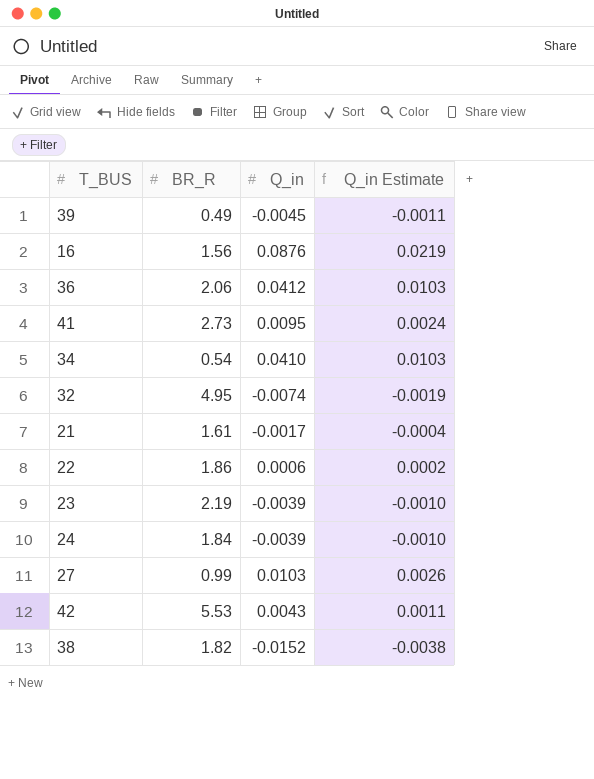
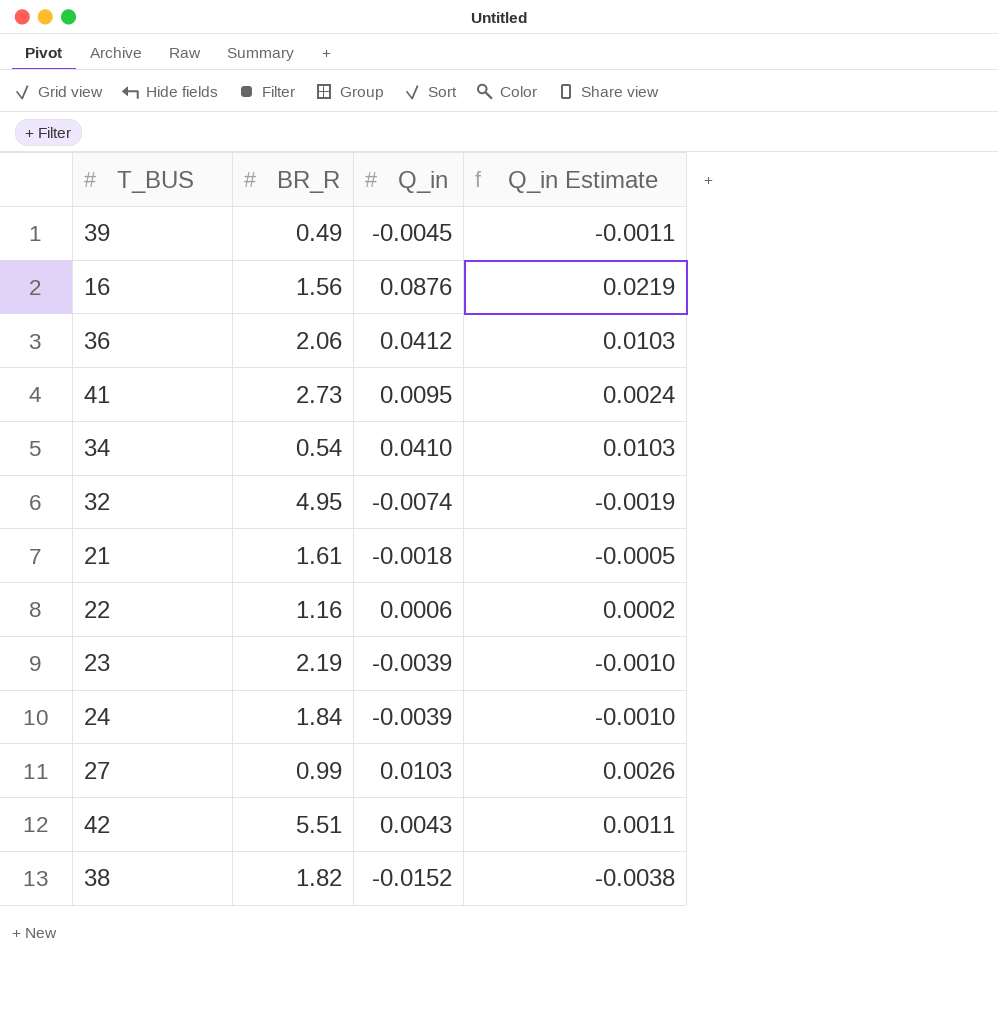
21 | Q_in: -0.0017 -> -0.0018
21 | Q_in Estimate: -0.0004 -> -0.0005
22 | BR_R: 1.86 -> 1.16
42 | BR_R: 5.53 -> 5.51

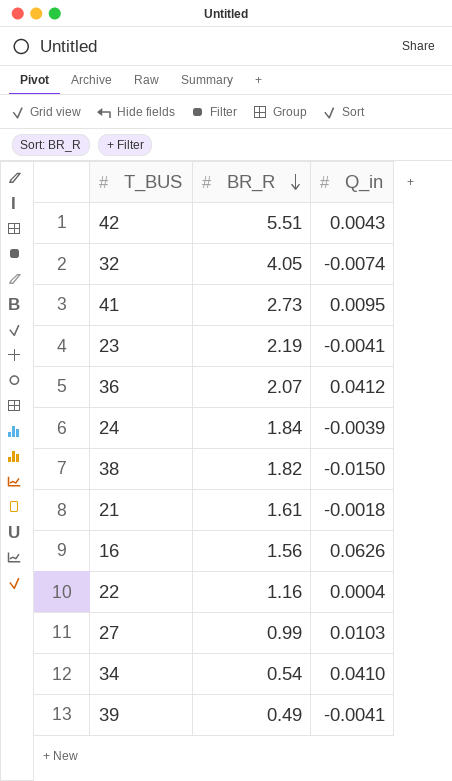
row order: none -> BR_R descending
column Q_in Estimate | formula: [Q_in] * 0.25 -> none
32 | BR_R: 4.95 -> 4.05
23 | Q_in: -0.0039 -> -0.0041
36 | BR_R: 2.06 -> 2.07
38 | Q_in: -0.0152 -> -0.0150
16 | Q_in: 0.0876 -> 0.0626
22 | Q_in: 0.0006 -> 0.0004
39 | Q_in: -0.0045 -> -0.0041

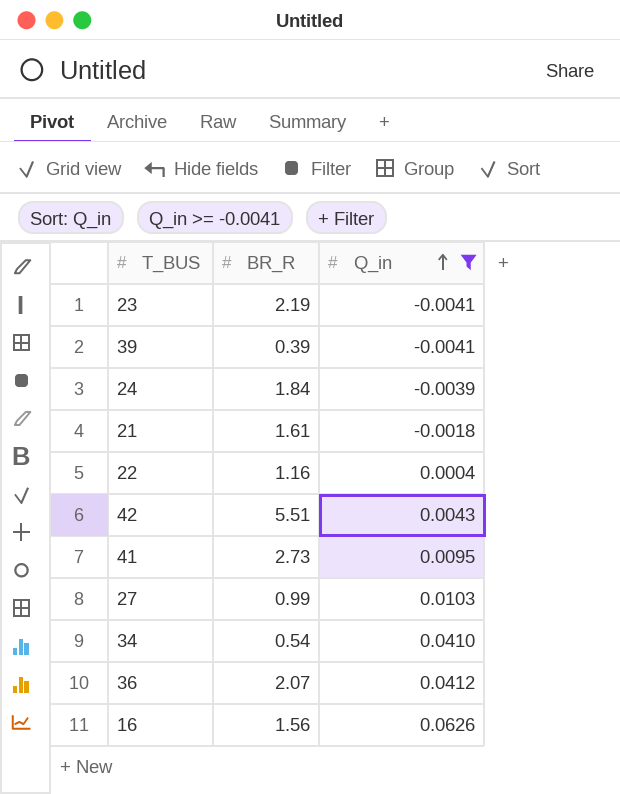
filter: none -> Q_in >= -0.0041
row order: BR_R descending -> Q_in ascending
39 | BR_R: 0.49 -> 0.39

